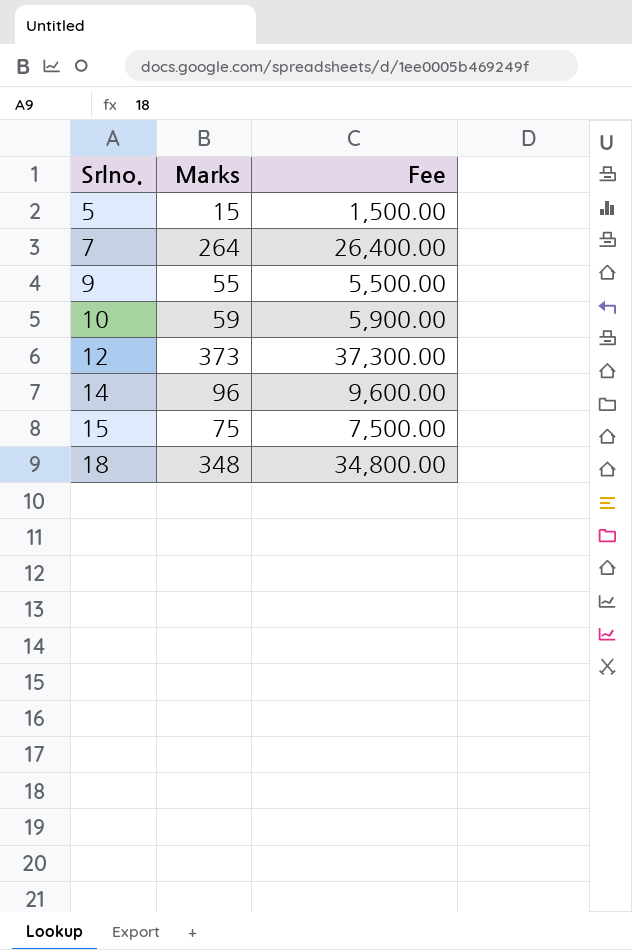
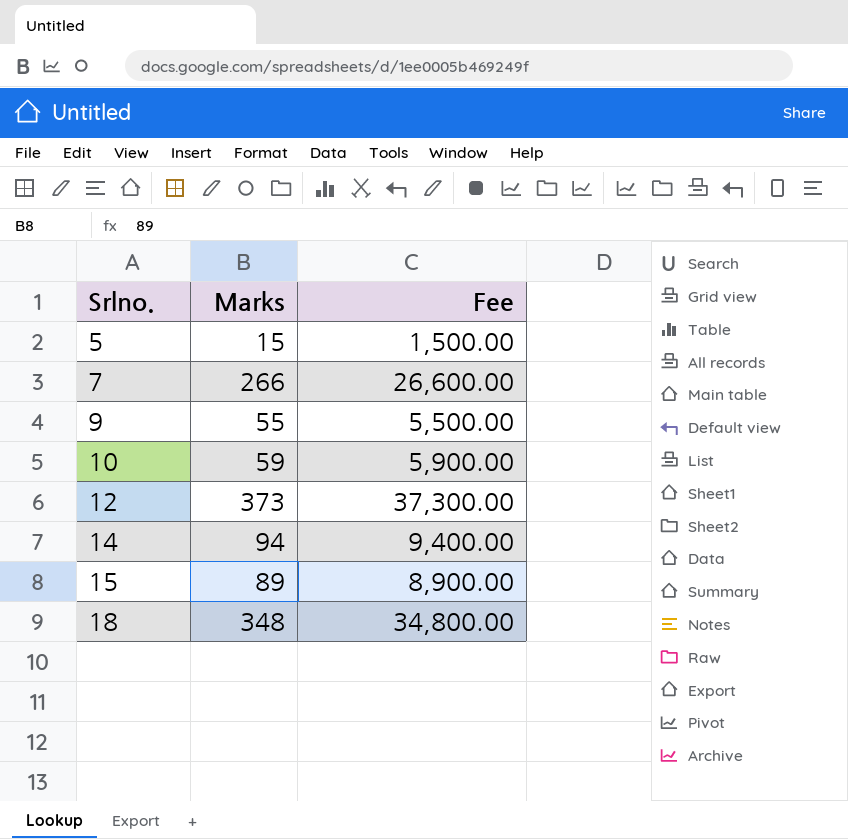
7 | Marks: 264 -> 266
7 | Fee: 26,400.00 -> 26,600.00
14 | Marks: 96 -> 94
14 | Fee: 9,600.00 -> 9,400.00
15 | Marks: 75 -> 89
15 | Fee: 7,500.00 -> 8,900.00

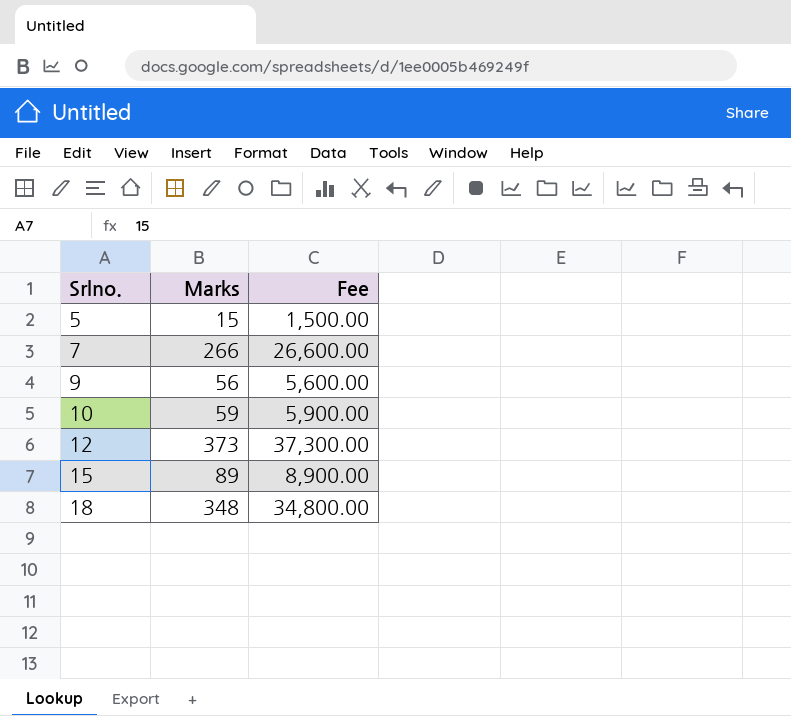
row 14: 94 | 9,400.00 -> none
9 | Marks: 55 -> 56
9 | Fee: 5,500.00 -> 5,600.00

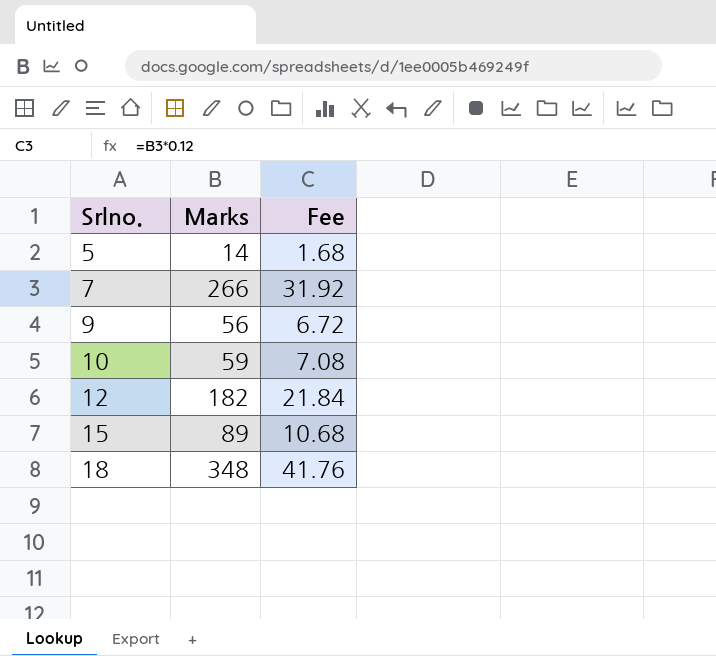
column Fee | formula: [Marks] * 100 -> [Marks] * 0.12
5 | Marks: 15 -> 14
12 | Marks: 373 -> 182

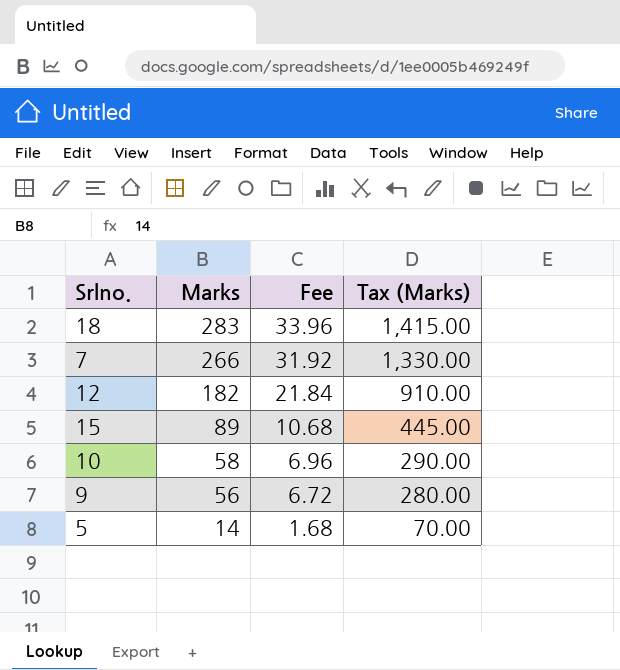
row order: Srlno. ascending -> Marks descending
column Tax (Marks) | formula: none -> [Marks] * 5
18 | Marks: 348 -> 283
18 | Fee: 41.76 -> 33.96
10 | Marks: 59 -> 58
10 | Fee: 7.08 -> 6.96

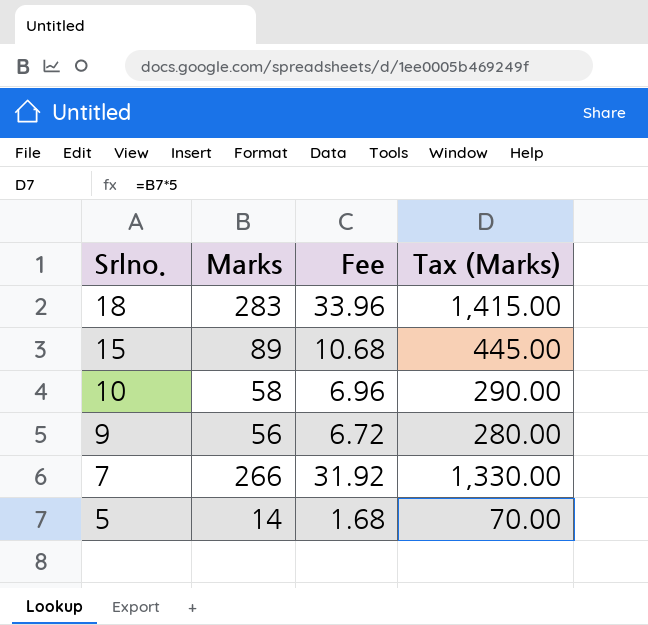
row order: Marks descending -> Srlno. descending
row 12: 182 | 21.84 | 910.00 -> none

